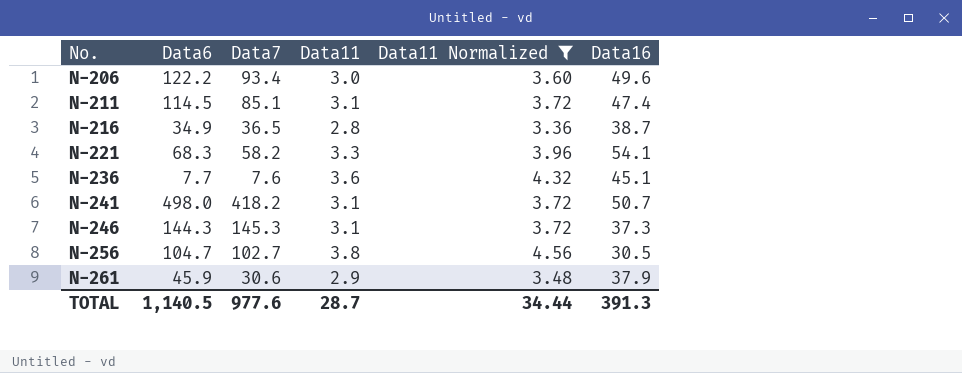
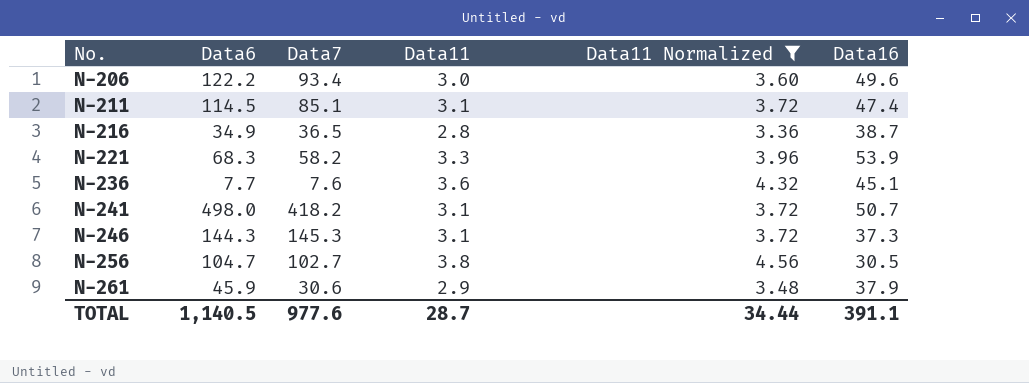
N-221 | Data16: 54.1 -> 53.9
TOTAL | Data16: 391.3 -> 391.1

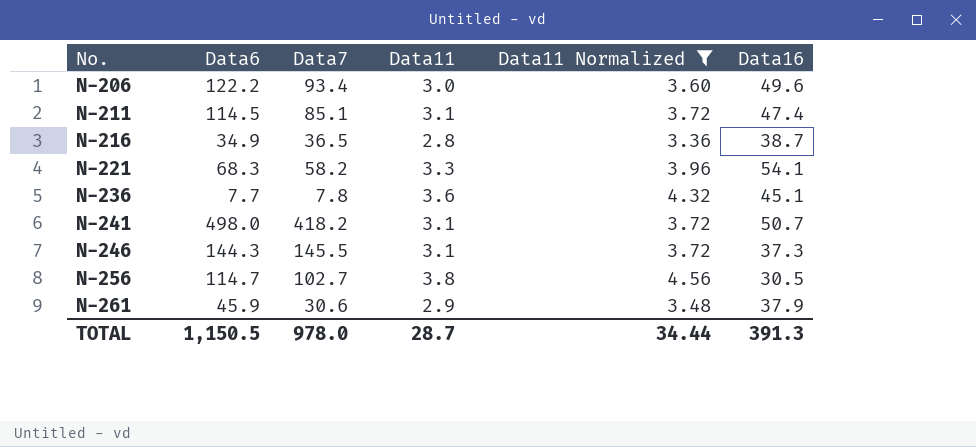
N-221 | Data16: 53.9 -> 54.1
N-236 | Data7: 7.6 -> 7.8
N-246 | Data7: 145.3 -> 145.5
N-256 | Data6: 104.7 -> 114.7
TOTAL | Data6: 1,140.5 -> 1,150.5
TOTAL | Data7: 977.6 -> 978.0
TOTAL | Data16: 391.1 -> 391.3

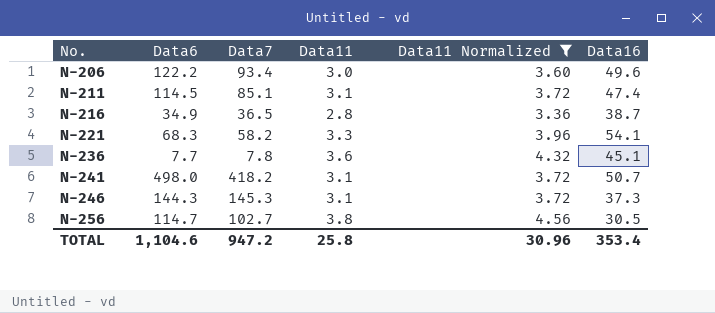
row N-261: 45.9 | 30.6 | 2.9 | 3.48 | 37.9 -> none
N-246 | Data7: 145.5 -> 145.3
TOTAL | Data6: 1,150.5 -> 1,104.6
TOTAL | Data7: 978.0 -> 947.2
TOTAL | Data11: 28.7 -> 25.8
TOTAL | Data11 Normalized: 34.44 -> 30.96
TOTAL | Data16: 391.3 -> 353.4

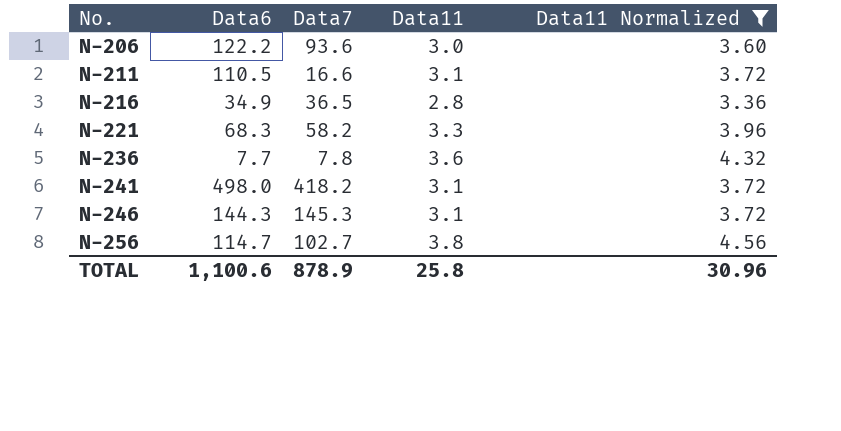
column Data16 | position: 6 -> none
N-206 | Data7: 93.4 -> 93.6
N-211 | Data6: 114.5 -> 110.5
N-211 | Data7: 85.1 -> 16.6
TOTAL | Data6: 1,104.6 -> 1,100.6
TOTAL | Data7: 947.2 -> 878.9

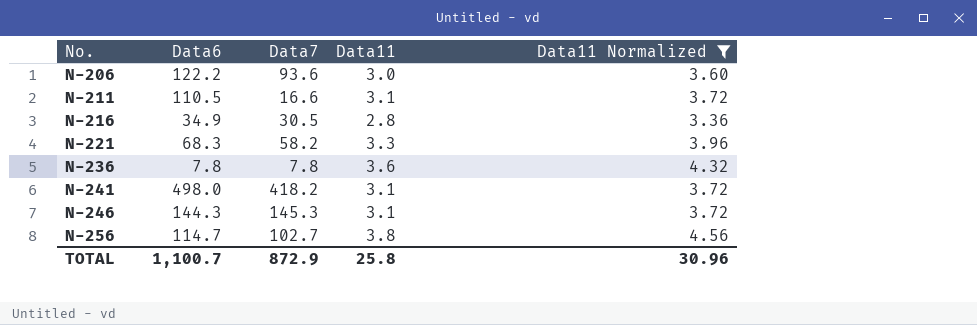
N-216 | Data7: 36.5 -> 30.5
N-236 | Data6: 7.7 -> 7.8
TOTAL | Data6: 1,100.6 -> 1,100.7
TOTAL | Data7: 878.9 -> 872.9

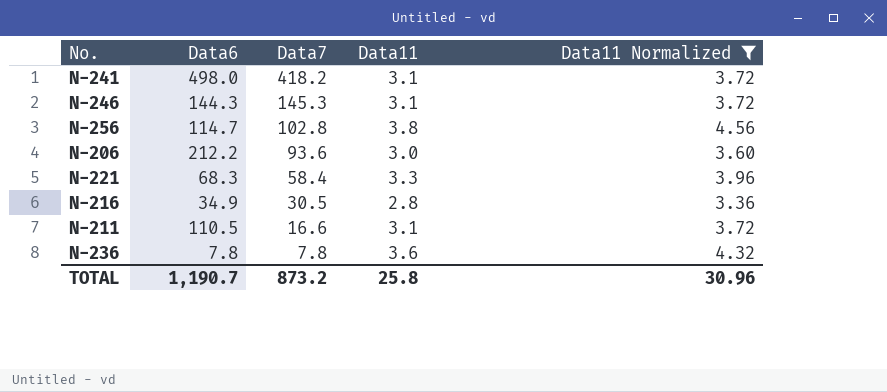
row order: No. ascending -> Data7 descending
N-256 | Data7: 102.7 -> 102.8
N-206 | Data6: 122.2 -> 212.2
N-221 | Data7: 58.2 -> 58.4
TOTAL | Data6: 1,100.7 -> 1,190.7
TOTAL | Data7: 872.9 -> 873.2

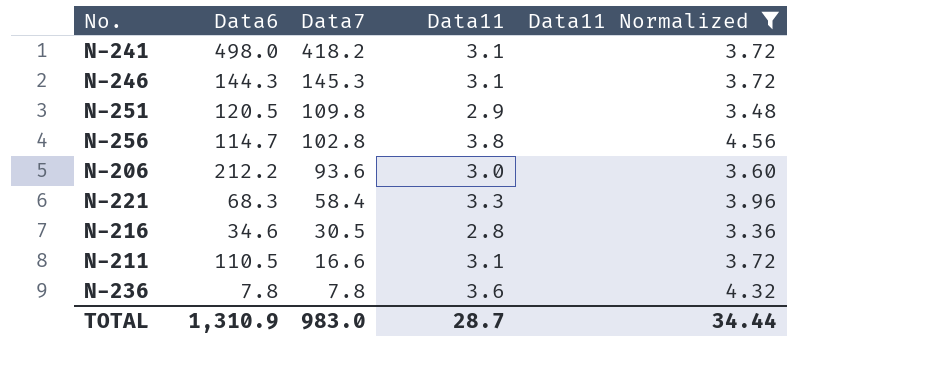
row N-251: none -> 120.5 | 109.8 | 2.9 | 3.48
N-216 | Data6: 34.9 -> 34.6
TOTAL | Data6: 1,190.7 -> 1,310.9
TOTAL | Data7: 873.2 -> 983.0
TOTAL | Data11: 25.8 -> 28.7
TOTAL | Data11 Normalized: 30.96 -> 34.44

